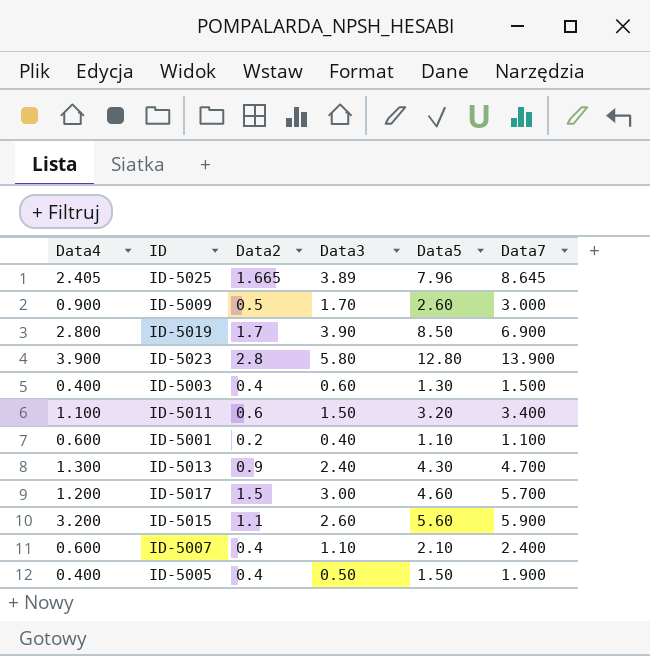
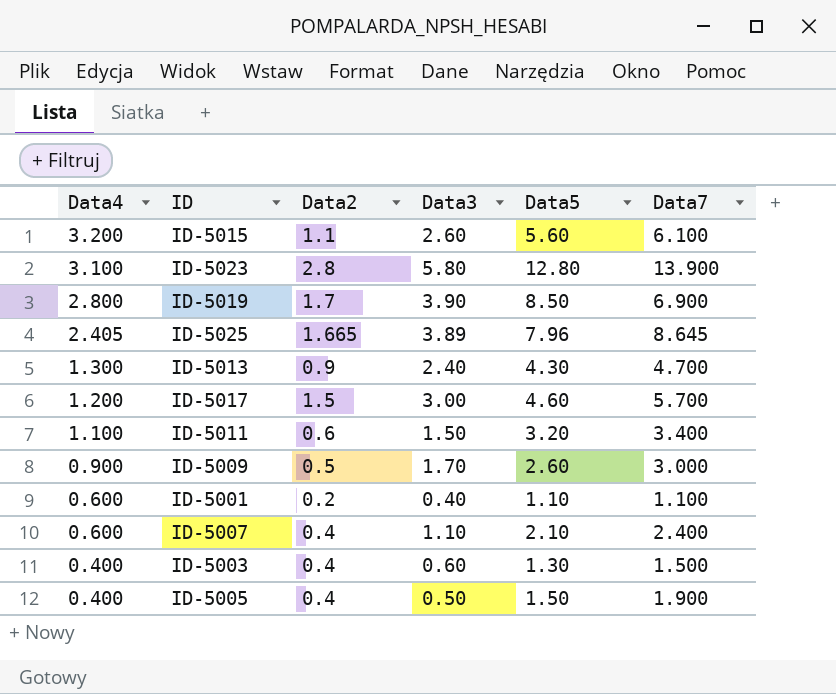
row order: none -> Data4 descending
ID-5015 | Data7: 5.900 -> 6.100
ID-5023 | Data4: 3.900 -> 3.100

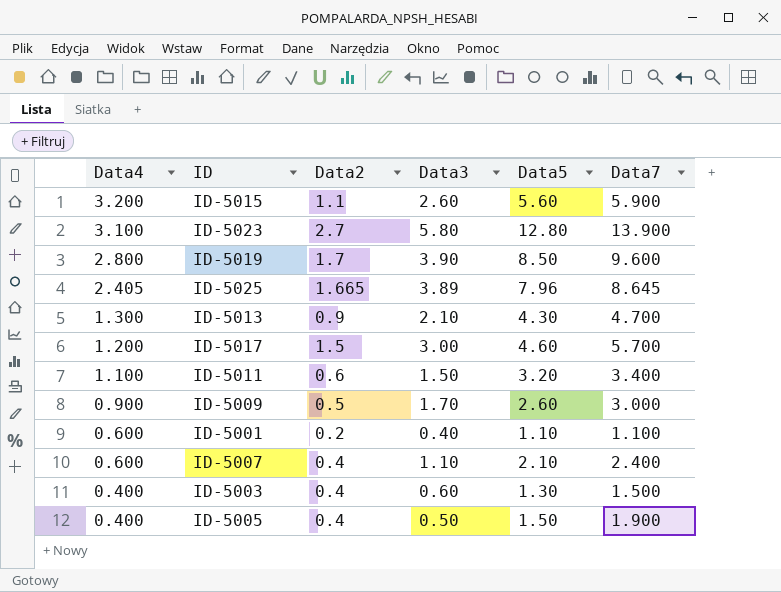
ID-5015 | Data7: 6.100 -> 5.900
ID-5023 | Data2: 2.8 -> 2.7
ID-5019 | Data7: 6.900 -> 9.600
ID-5013 | Data3: 2.40 -> 2.10

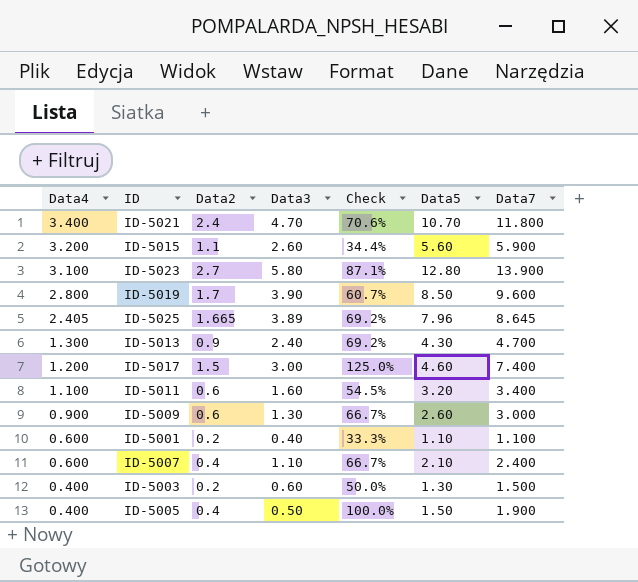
column Check | formula: none -> [Data2] / [Data4]
row ID-5021: none -> 3.400 | 2.4 | 4.70 | 70.6% | 10.70 | 11.800
ID-5013 | Data3: 2.10 -> 2.40
ID-5017 | Data7: 5.700 -> 7.400
ID-5011 | Data3: 1.50 -> 1.60
ID-5009 | Data2: 0.5 -> 0.6
ID-5009 | Data3: 1.70 -> 1.30
ID-5003 | Data2: 0.4 -> 0.2

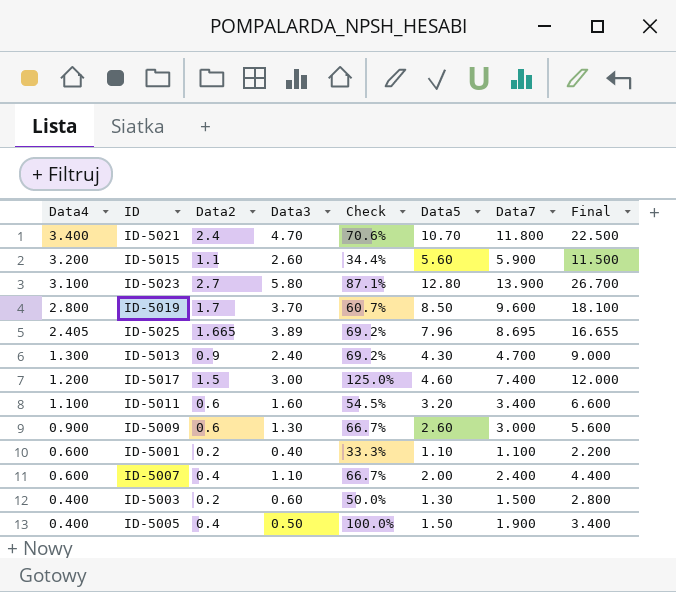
column Final | formula: none -> [Data5] + [Data7]
ID-5019 | Data3: 3.90 -> 3.70
ID-5025 | Data7: 8.645 -> 8.695
ID-5007 | Data5: 2.10 -> 2.00

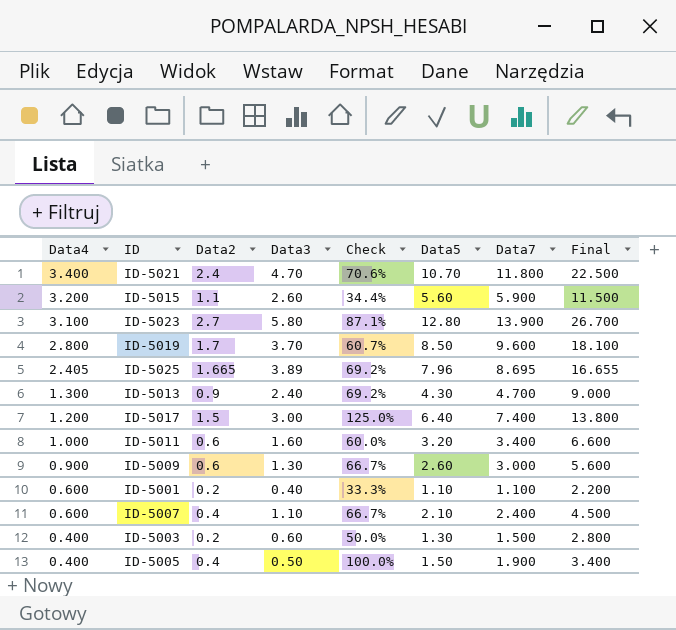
ID-5017 | Data5: 4.60 -> 6.40
ID-5017 | Final: 12.000 -> 13.800
ID-5011 | Data4: 1.100 -> 1.000
ID-5011 | Check: 54.5% -> 60.0%
ID-5007 | Data5: 2.00 -> 2.10
ID-5007 | Final: 4.400 -> 4.500

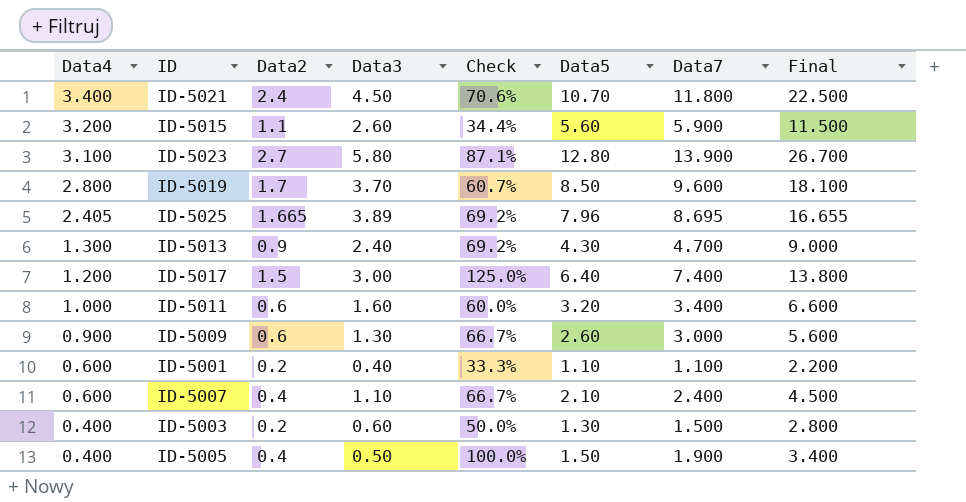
ID-5021 | Data3: 4.70 -> 4.50

